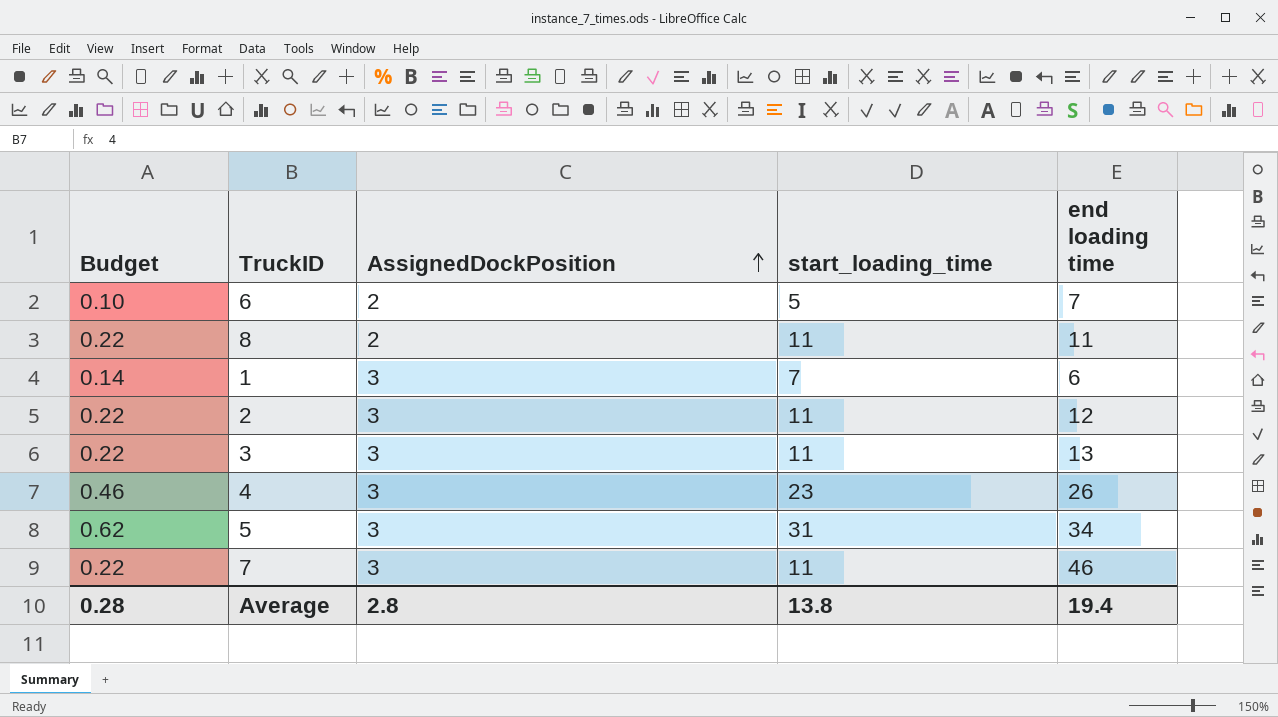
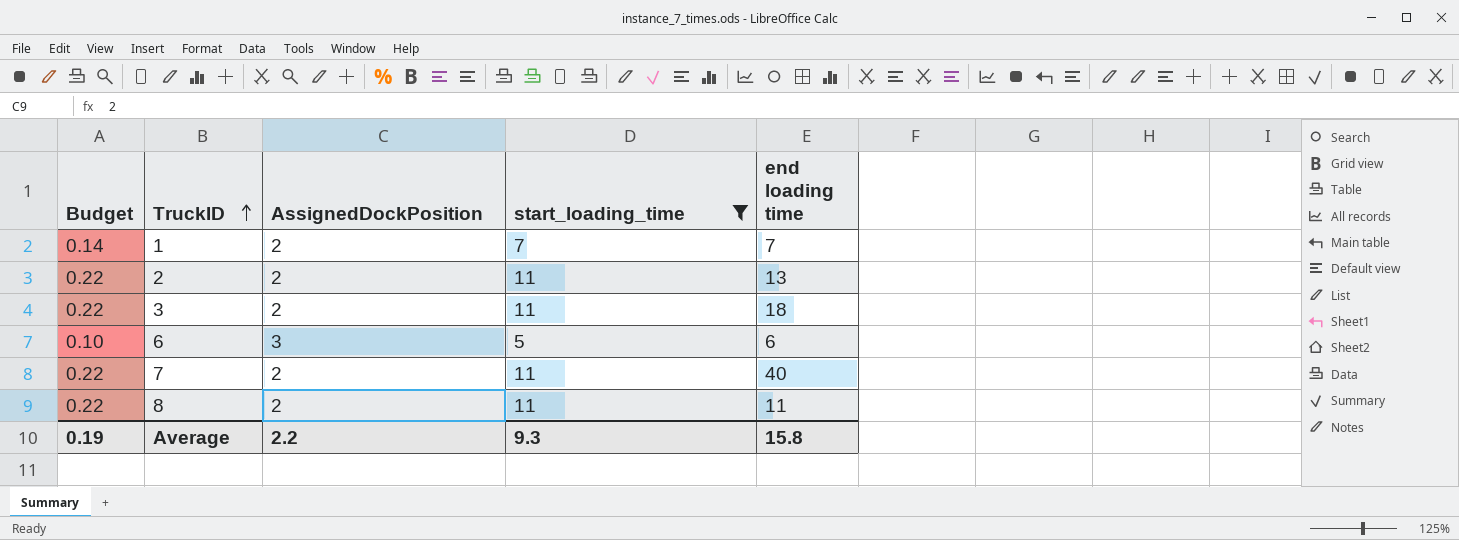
filter: none -> start_loading_time <= 11
row order: AssignedDockPosition ascending -> TruckID ascending
1 | AssignedDockPosition: 3 -> 2
1 | end loading time: 6 -> 7
2 | AssignedDockPosition: 3 -> 2
2 | end loading time: 12 -> 13
3 | AssignedDockPosition: 3 -> 2
3 | end loading time: 13 -> 18
6 | AssignedDockPosition: 2 -> 3
6 | end loading time: 7 -> 6
7 | AssignedDockPosition: 3 -> 2
7 | end loading time: 46 -> 40
Average | Budget: 0.28 -> 0.19
Average | AssignedDockPosition: 2.8 -> 2.2
Average | start_loading_time: 13.8 -> 9.3
Average | end loading time: 19.4 -> 15.8

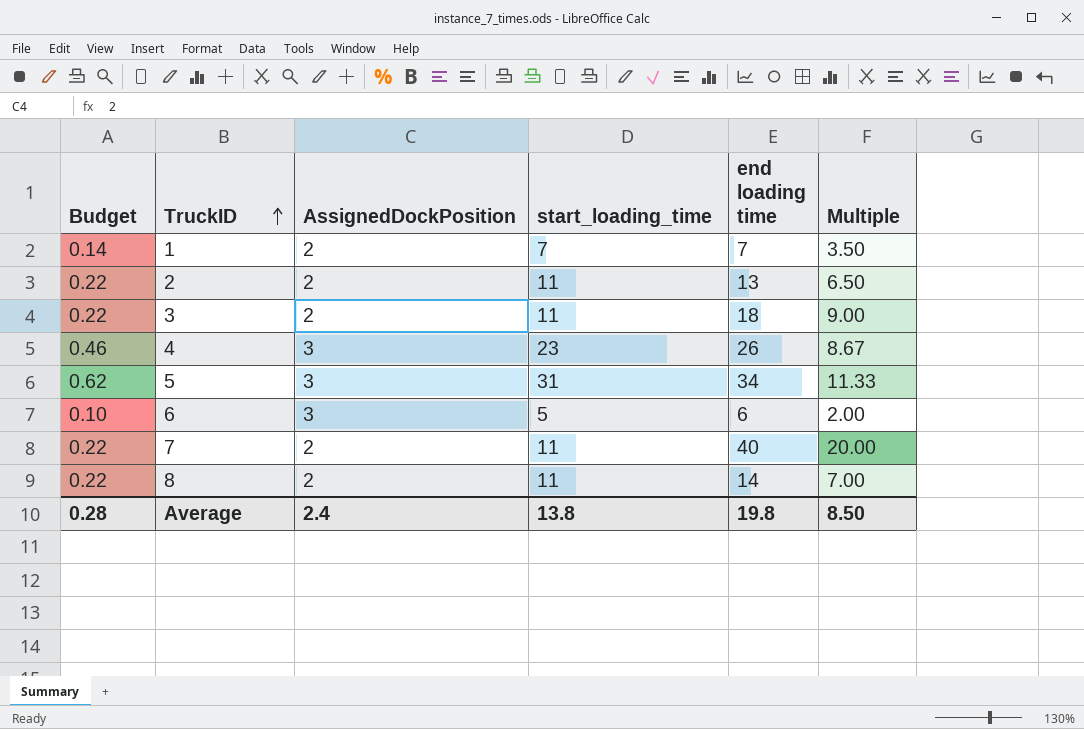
filter: start_loading_time <= 11 -> none
column Multiple | formula: none -> [end loading time] / [AssignedDockPosition]
8 | end loading time: 11 -> 14
Average | Budget: 0.19 -> 0.28
Average | AssignedDockPosition: 2.2 -> 2.4
Average | start_loading_time: 9.3 -> 13.8
Average | end loading time: 15.8 -> 19.8

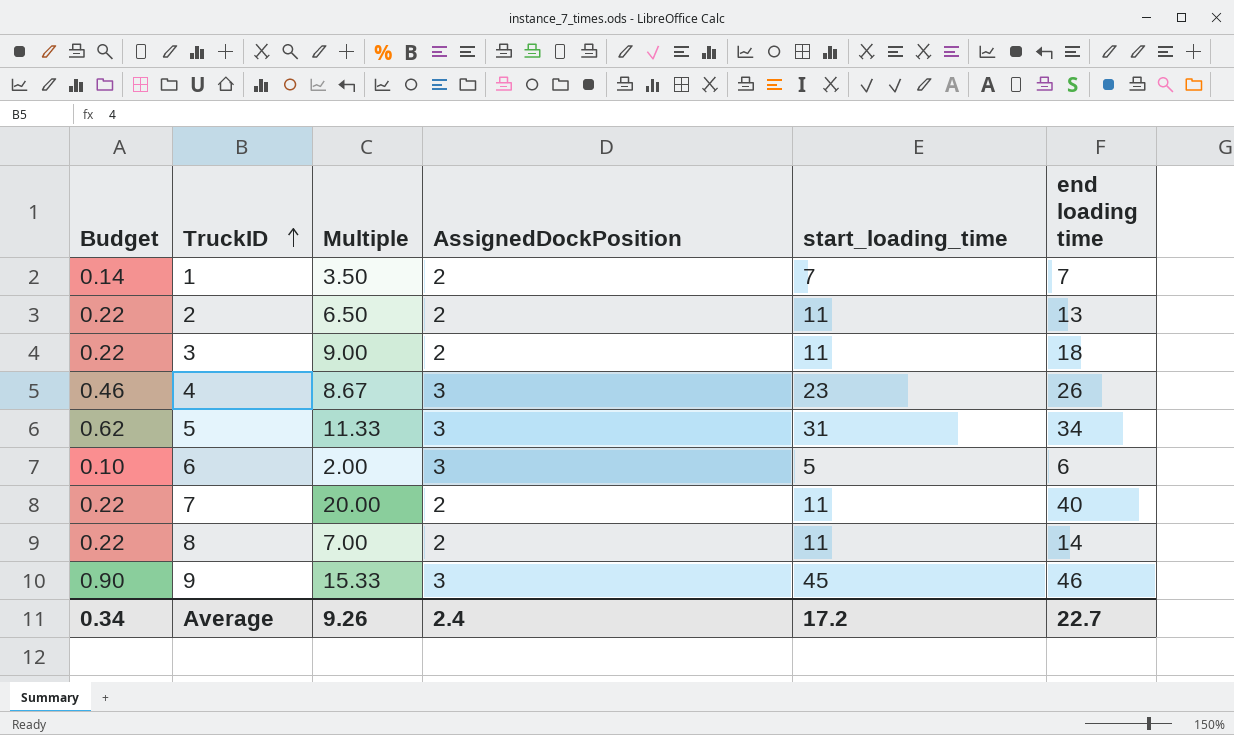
column Multiple | position: 6 -> 3
row 9: none -> 0.90 | 15.33 | 3 | 45 | 46
Average | Budget: 0.28 -> 0.34
Average | Multiple: 8.50 -> 9.26
Average | start_loading_time: 13.8 -> 17.2
Average | end loading time: 19.8 -> 22.7

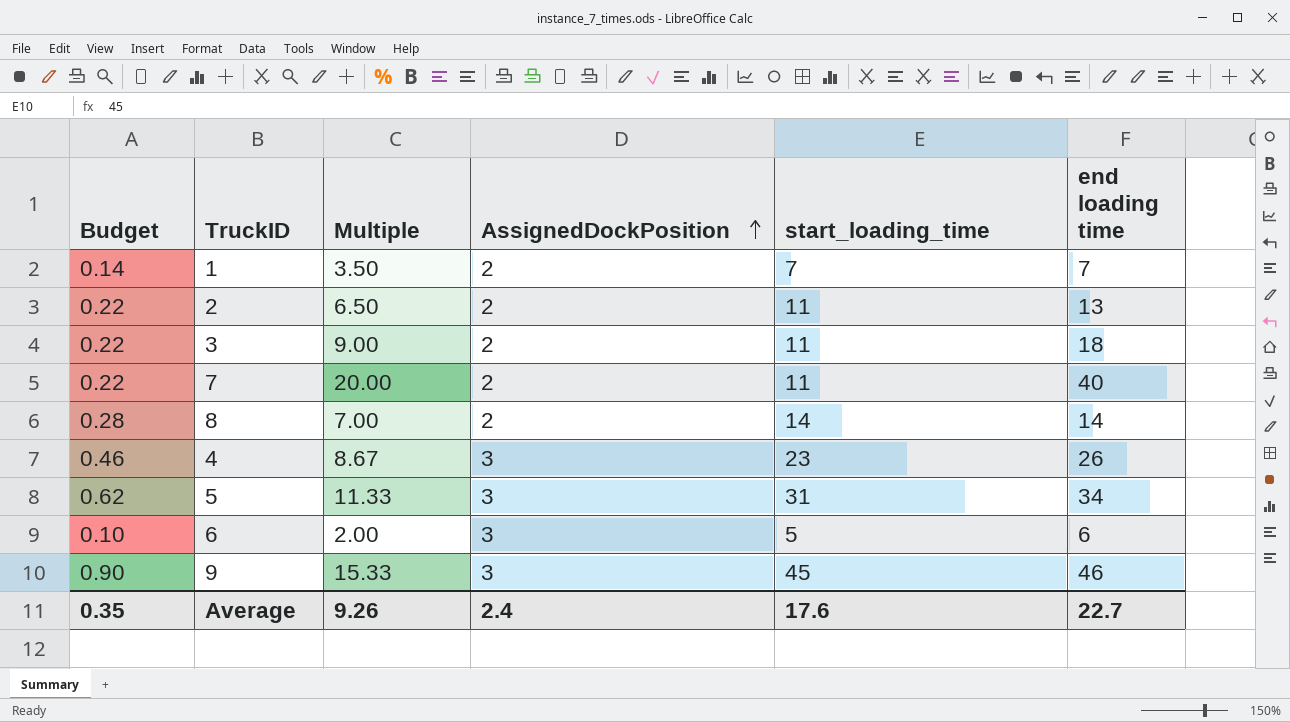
row order: TruckID ascending -> AssignedDockPosition ascending
8 | Budget: 0.22 -> 0.28
8 | start_loading_time: 11 -> 14
Average | Budget: 0.34 -> 0.35
Average | start_loading_time: 17.2 -> 17.6

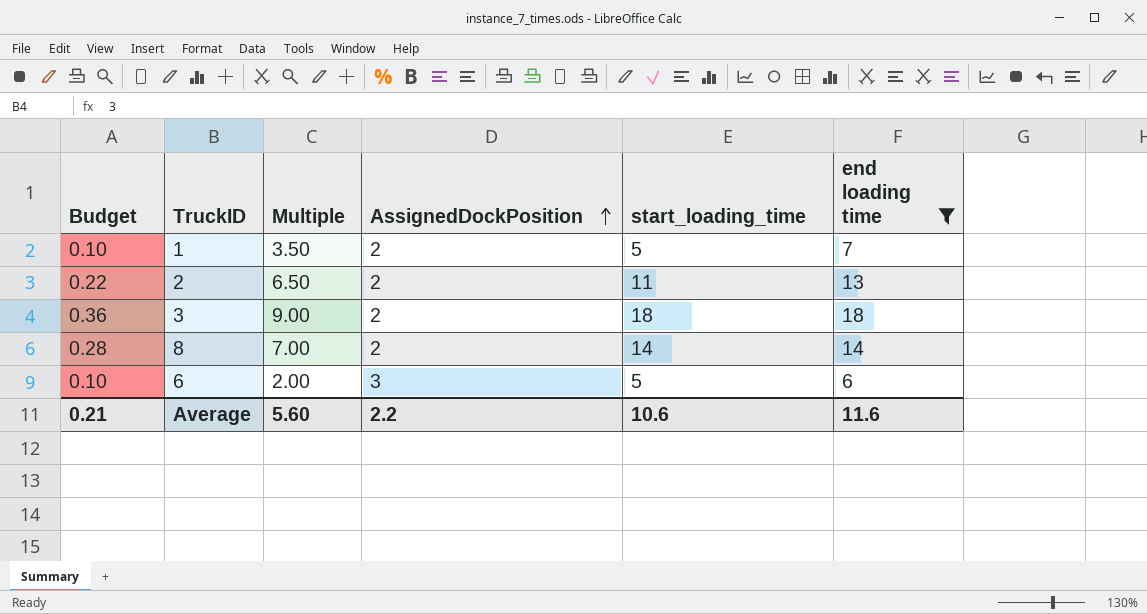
filter: none -> end loading time <= 18
1 | Budget: 0.14 -> 0.10
1 | start_loading_time: 7 -> 5
3 | Budget: 0.22 -> 0.36
3 | start_loading_time: 11 -> 18
Average | Budget: 0.35 -> 0.21
Average | Multiple: 9.26 -> 5.60
Average | AssignedDockPosition: 2.4 -> 2.2
Average | start_loading_time: 17.6 -> 10.6
Average | end loading time: 22.7 -> 11.6

